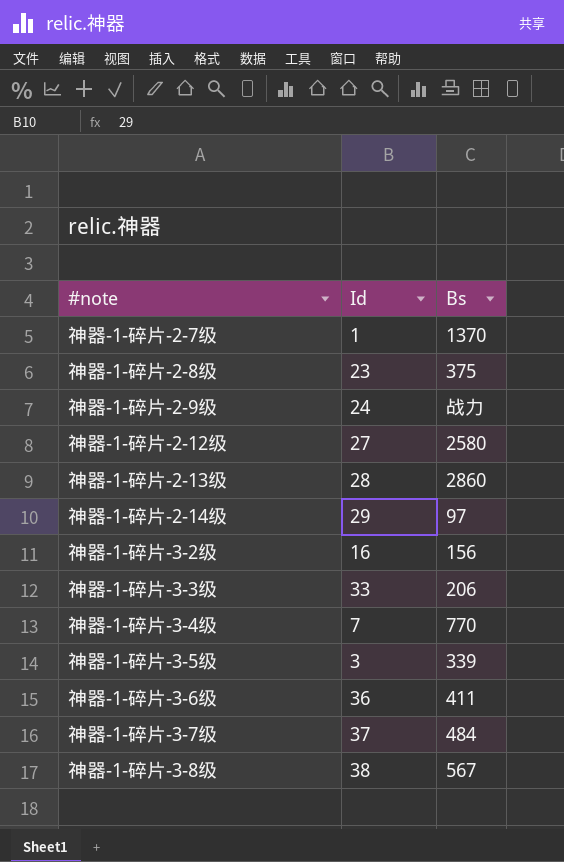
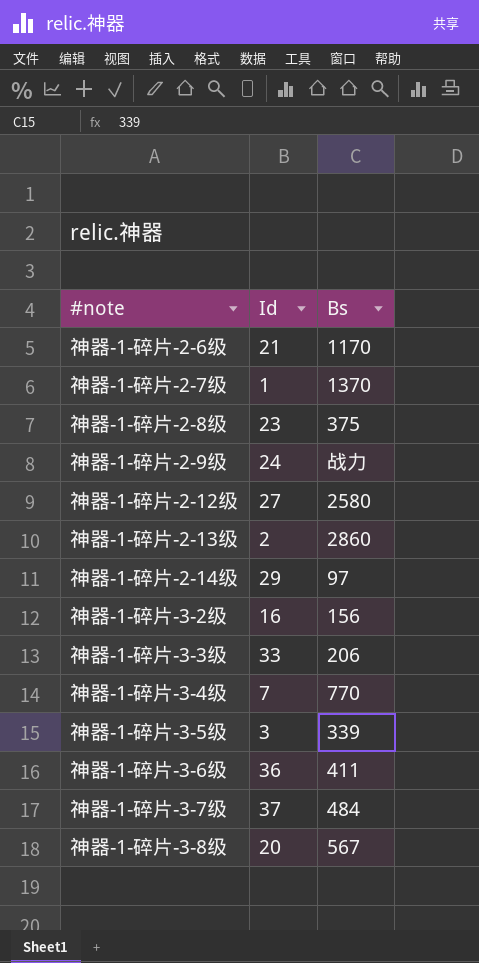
row 神器-1-碎片-2-6级: none -> 21 | 1170
神器-1-碎片-2-13级 | Id: 28 -> 2
神器-1-碎片-3-8级 | Id: 38 -> 20

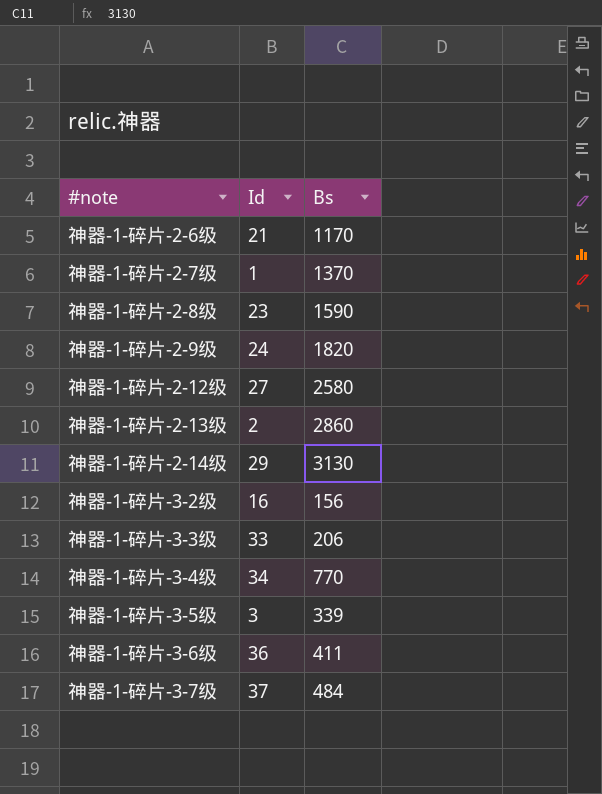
row 神器-1-碎片-3-8级: 20 | 567 -> none
神器-1-碎片-2-8级 | Bs: 375 -> 1590
神器-1-碎片-2-9级 | Bs: 战力 -> 1820
神器-1-碎片-2-14级 | Bs: 97 -> 3130
神器-1-碎片-3-4级 | Id: 7 -> 34

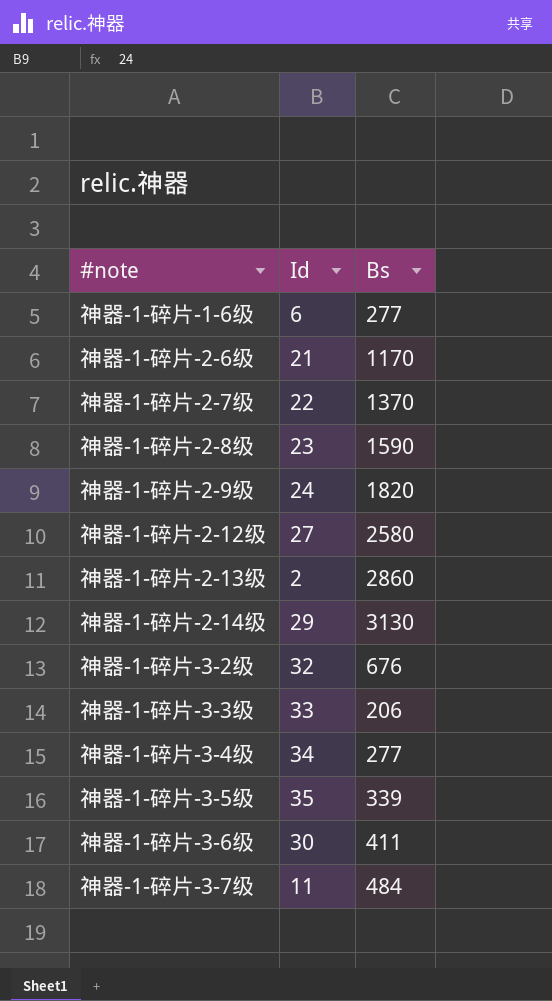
row 神器-1-碎片-1-6级: none -> 6 | 277
神器-1-碎片-2-7级 | Id: 1 -> 22
神器-1-碎片-3-2级 | Id: 16 -> 32
神器-1-碎片-3-2级 | Bs: 156 -> 676
神器-1-碎片-3-4级 | Bs: 770 -> 277
神器-1-碎片-3-5级 | Id: 3 -> 35
神器-1-碎片-3-6级 | Id: 36 -> 30
神器-1-碎片-3-7级 | Id: 37 -> 11

